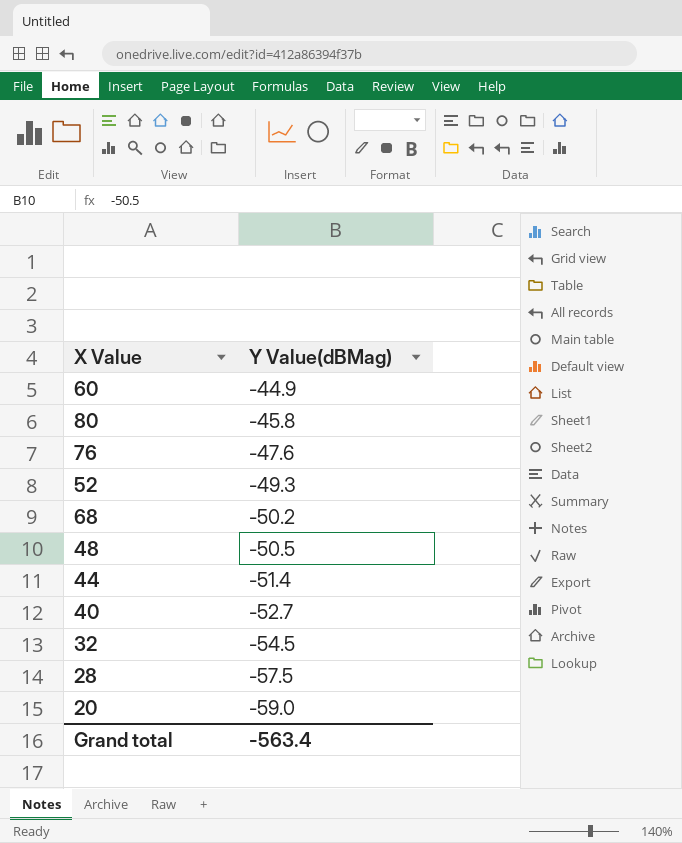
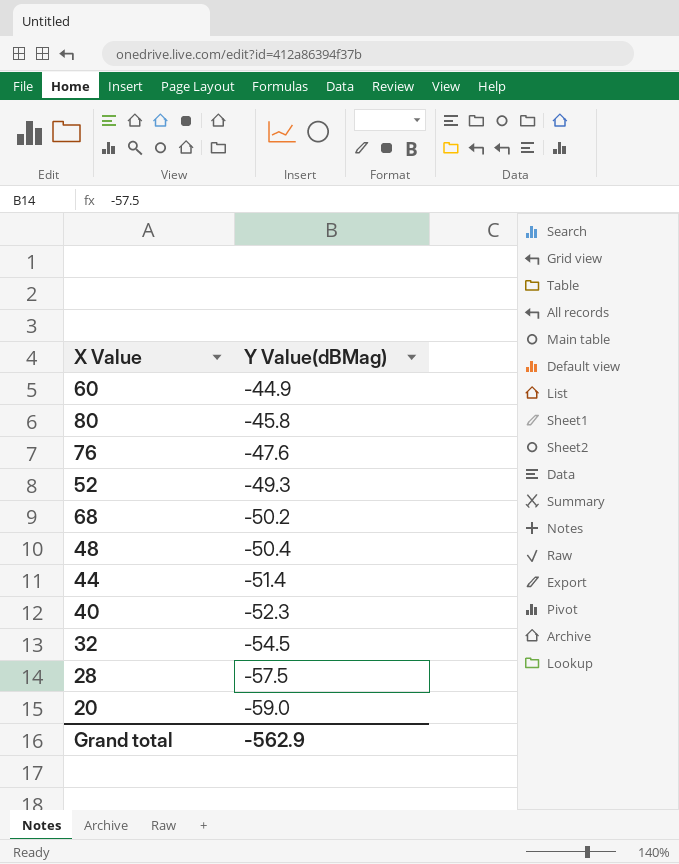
48 | Y Value(dBMag): -50.5 -> -50.4
40 | Y Value(dBMag): -52.7 -> -52.3
Grand total | Y Value(dBMag): -563.4 -> -562.9

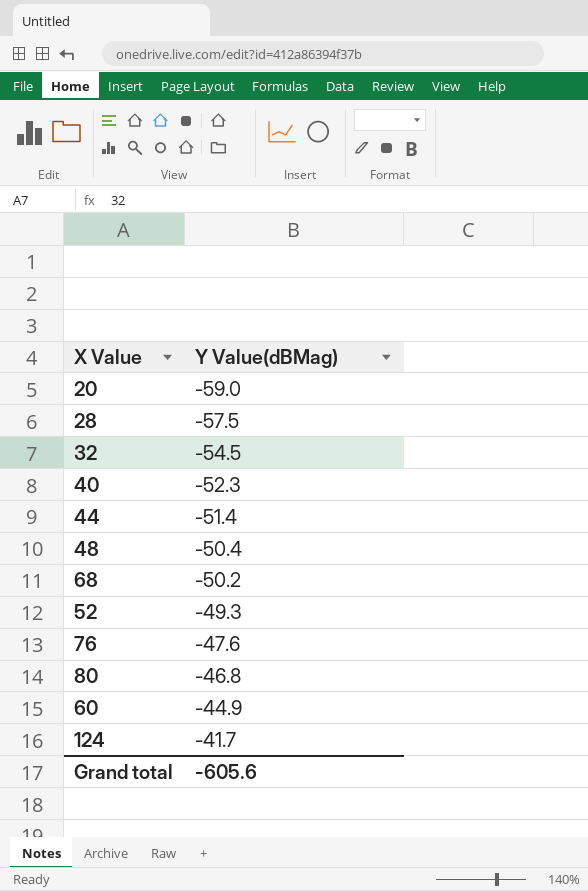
row order: Y Value(dBMag) descending -> Y Value(dBMag) ascending
80 | Y Value(dBMag): -45.8 -> -46.8
row 124: none -> -41.7
Grand total | Y Value(dBMag): -562.9 -> -605.6

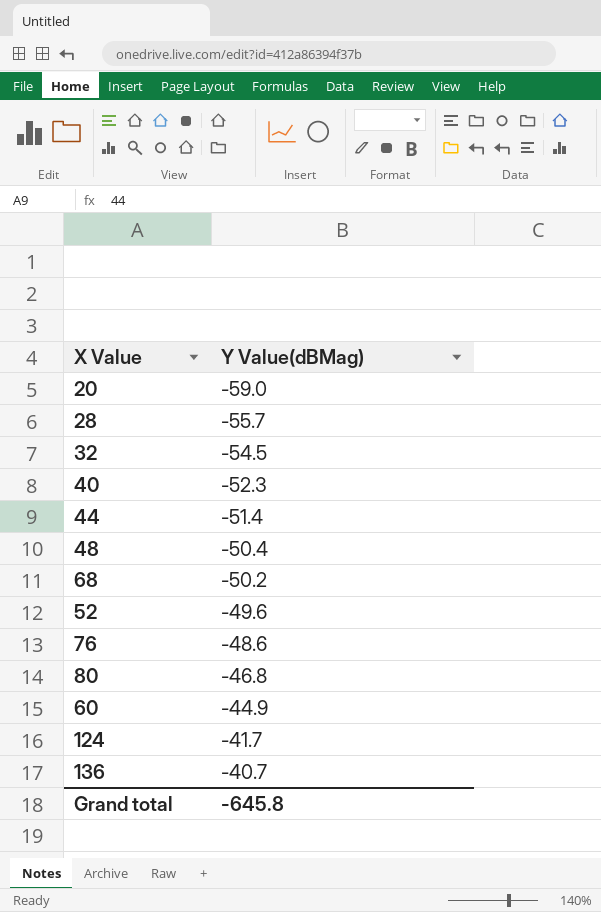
28 | Y Value(dBMag): -57.5 -> -55.7
52 | Y Value(dBMag): -49.3 -> -49.6
76 | Y Value(dBMag): -47.6 -> -48.6
row 136: none -> -40.7
Grand total | Y Value(dBMag): -605.6 -> -645.8

